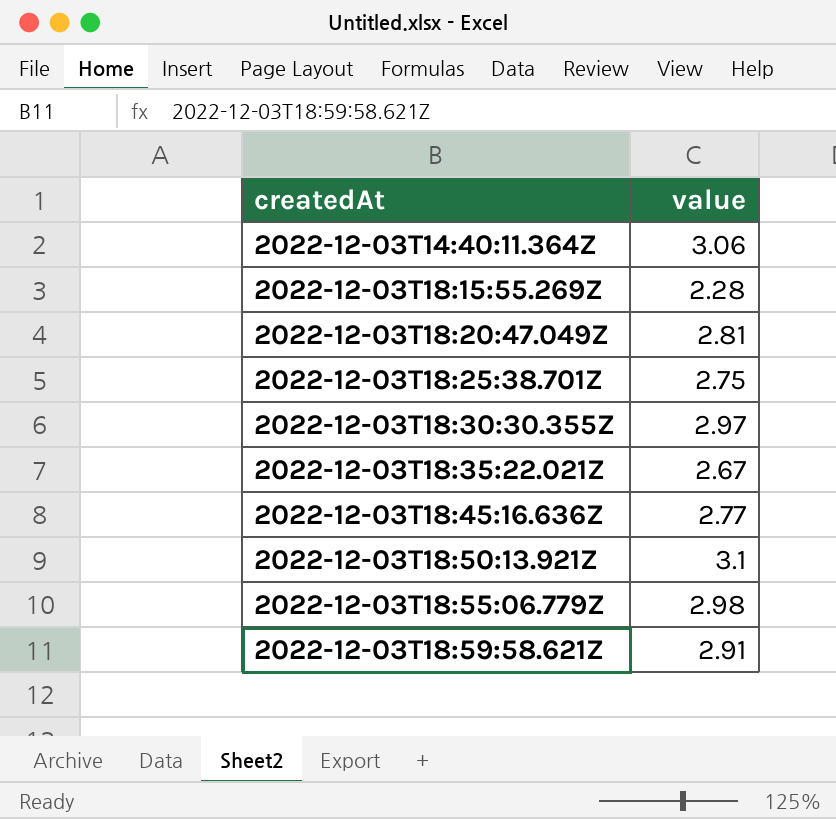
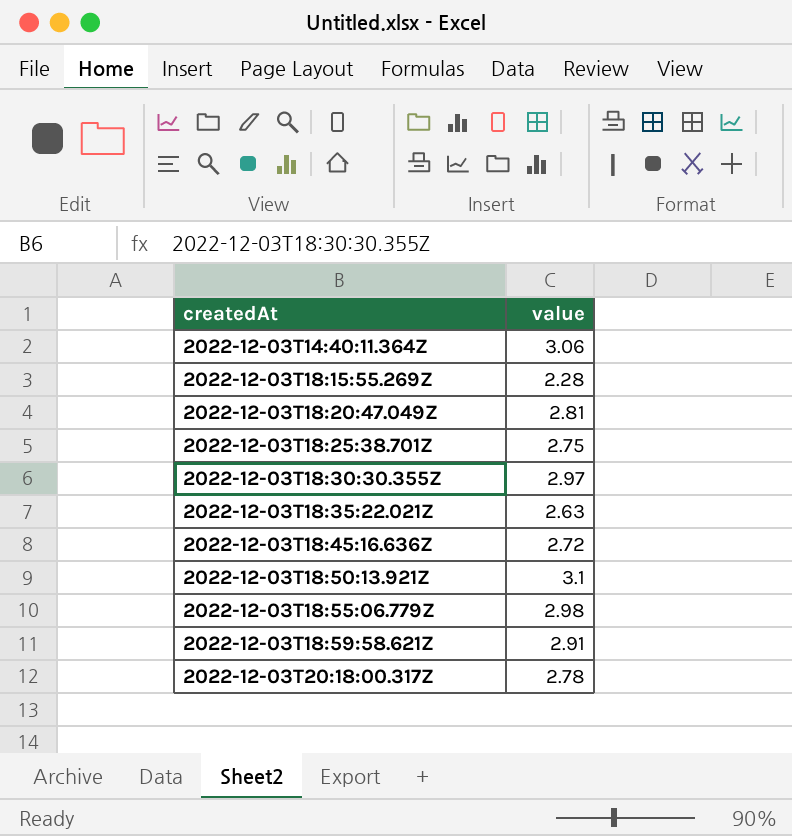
2022-12-03T18:35:22.021Z | value: 2.67 -> 2.63
2022-12-03T18:45:16.636Z | value: 2.77 -> 2.72
row 2022-12-03T20:18:00.317Z: none -> 2.78

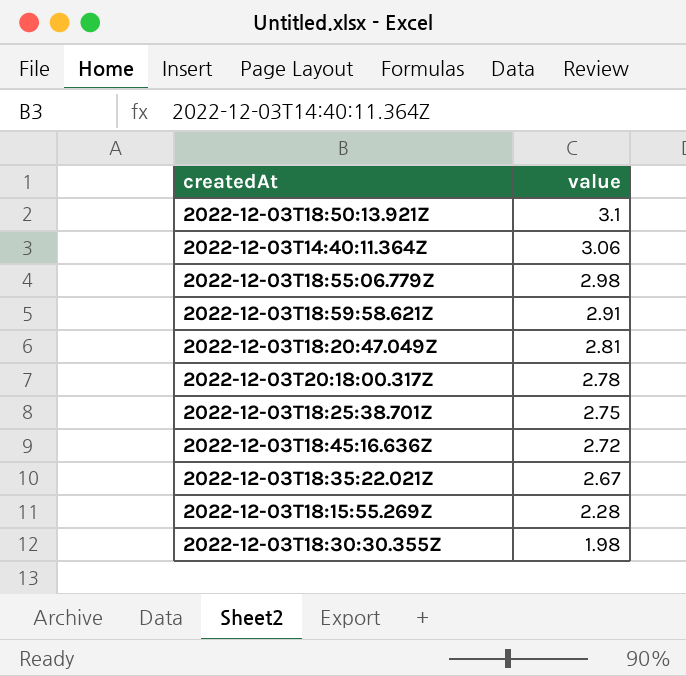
row order: createdAt ascending -> value descending
2022-12-03T18:35:22.021Z | value: 2.63 -> 2.67
2022-12-03T18:30:30.355Z | value: 2.97 -> 1.98

